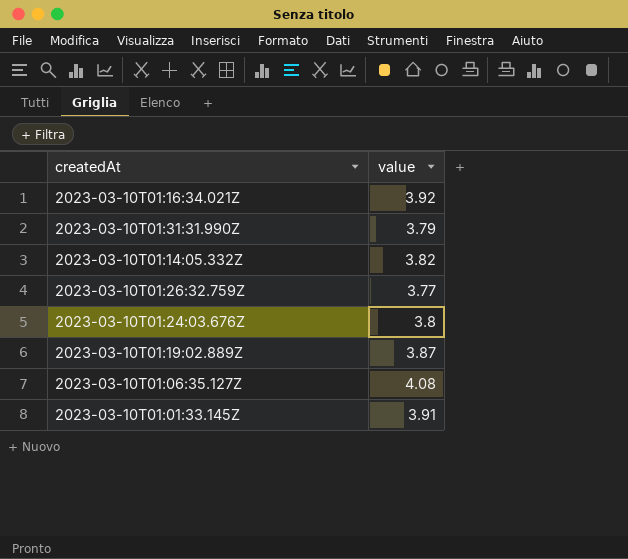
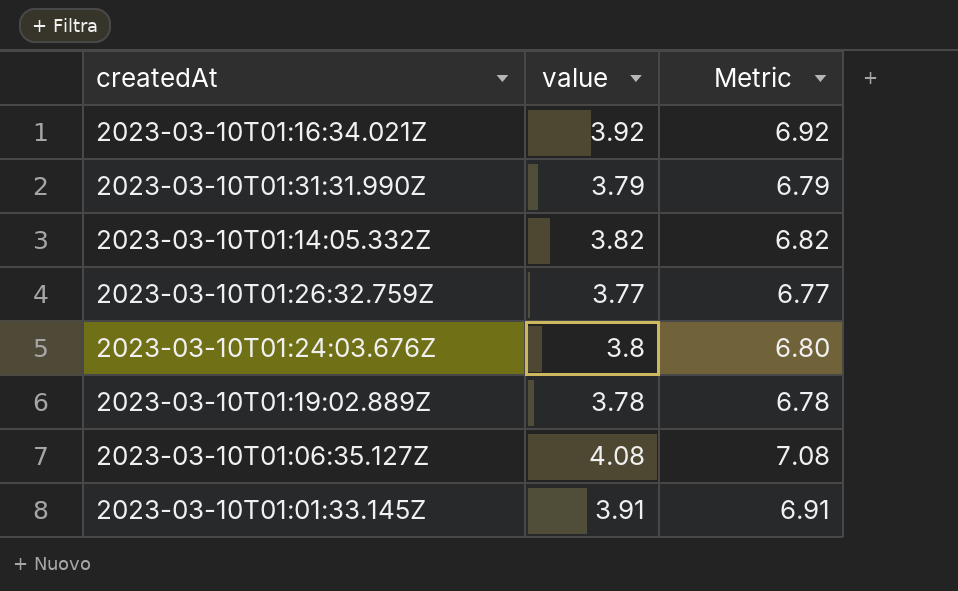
column Metric | formula: none -> [value] + 3
2023-03-10T01:19:02.889Z | value: 3.87 -> 3.78

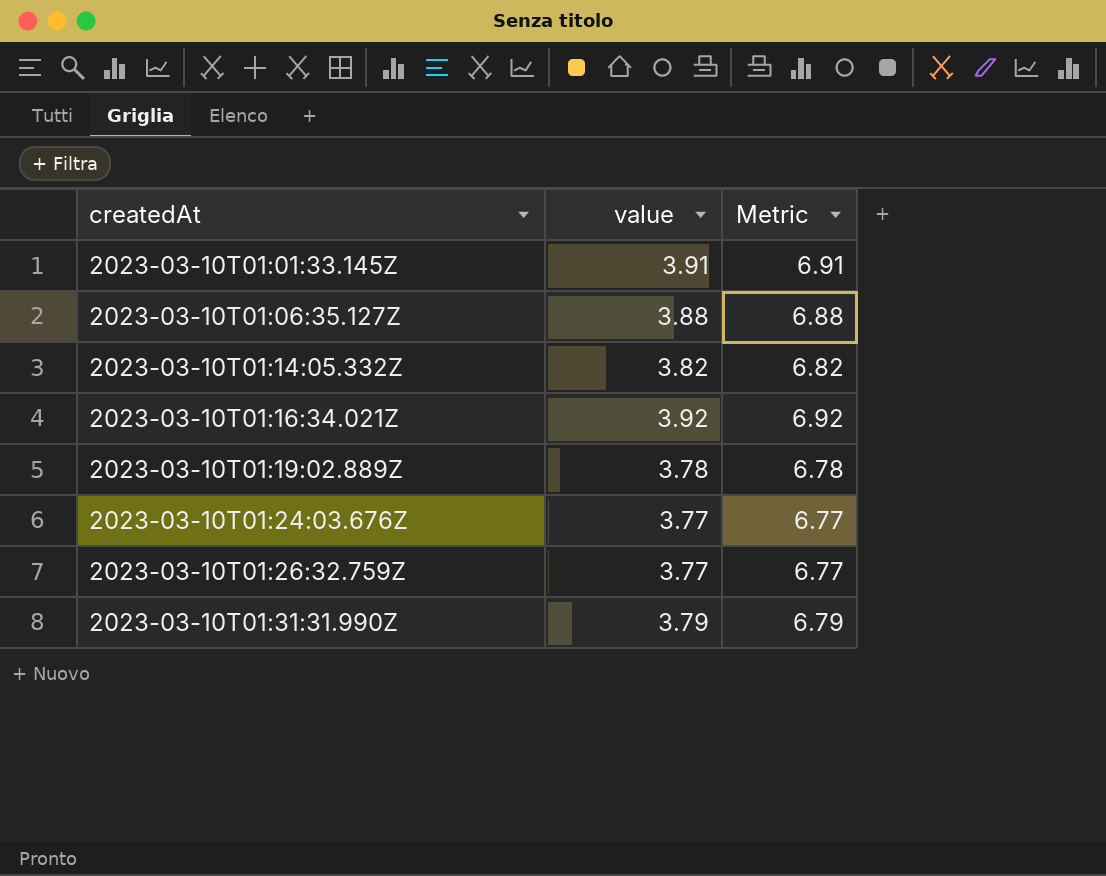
row order: none -> createdAt ascending
2023-03-10T01:06:35.127Z | value: 4.08 -> 3.88
2023-03-10T01:06:35.127Z | Metric: 7.08 -> 6.88
2023-03-10T01:24:03.676Z | value: 3.8 -> 3.77
2023-03-10T01:24:03.676Z | Metric: 6.80 -> 6.77

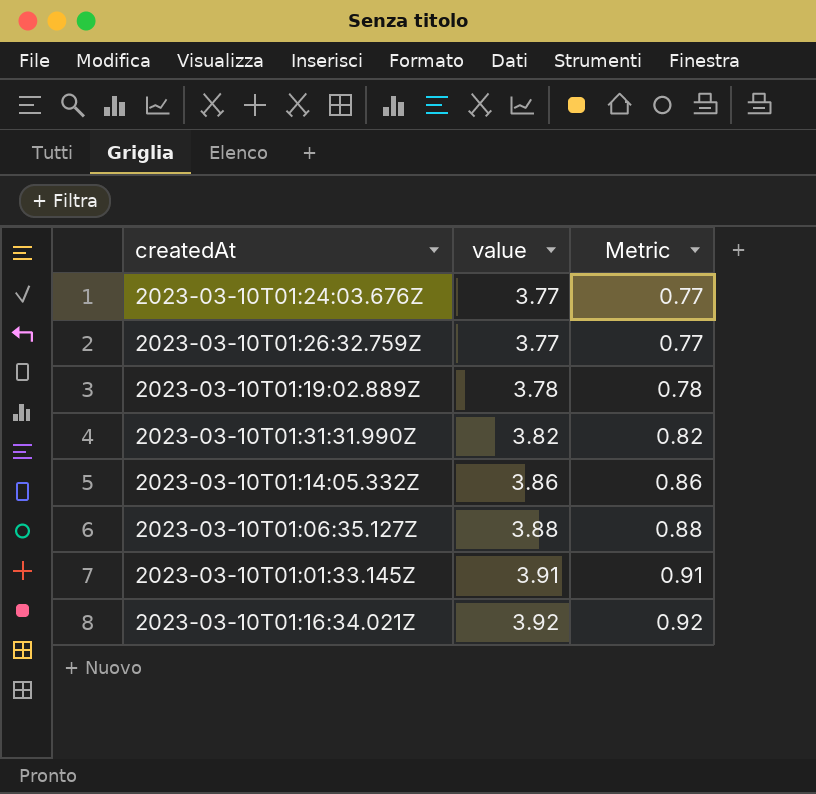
row order: createdAt ascending -> value ascending
column Metric | formula: [value] + 3 -> [value] - 3
2023-03-10T01:31:31.990Z | value: 3.79 -> 3.82
2023-03-10T01:14:05.332Z | value: 3.82 -> 3.86

